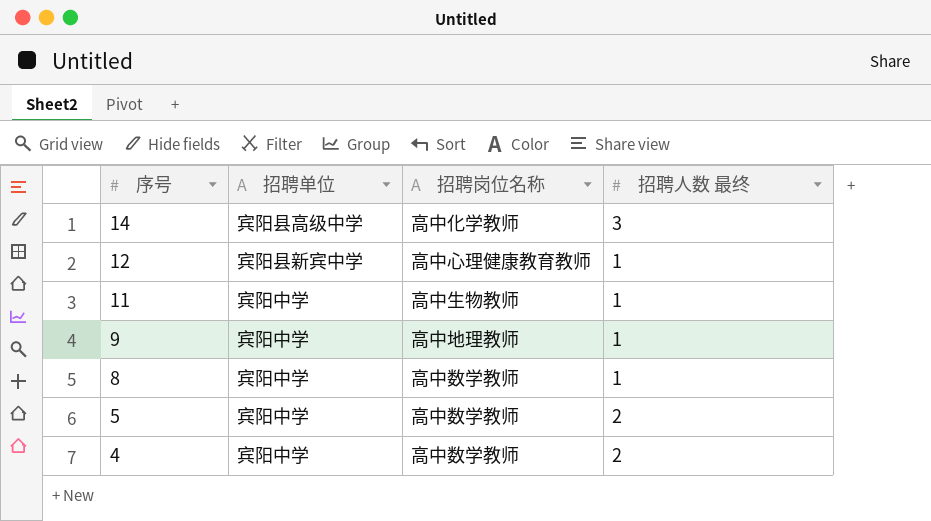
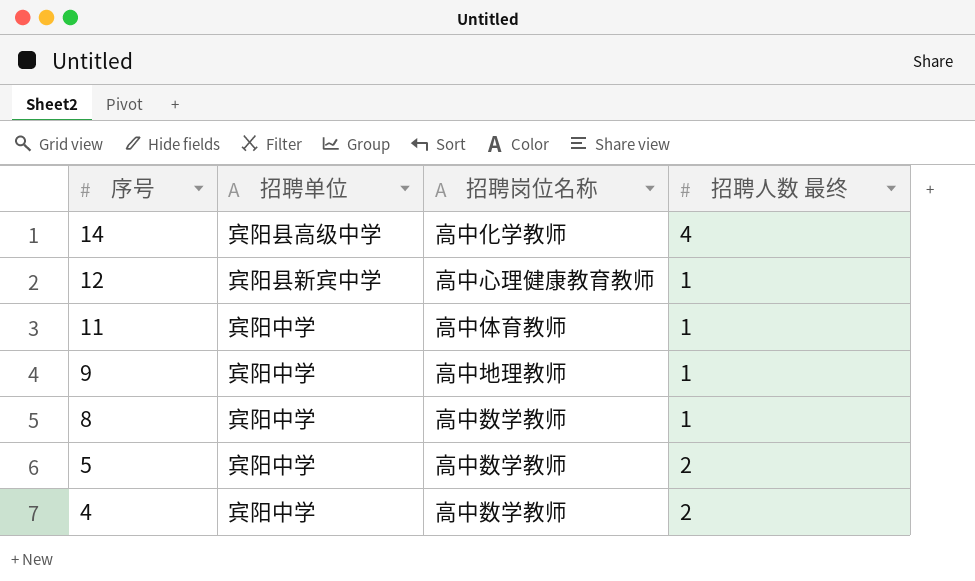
14 | 招聘人数 最终: 3 -> 4
11 | 招聘岗位名称: 高中生物教师 -> 高中体育教师

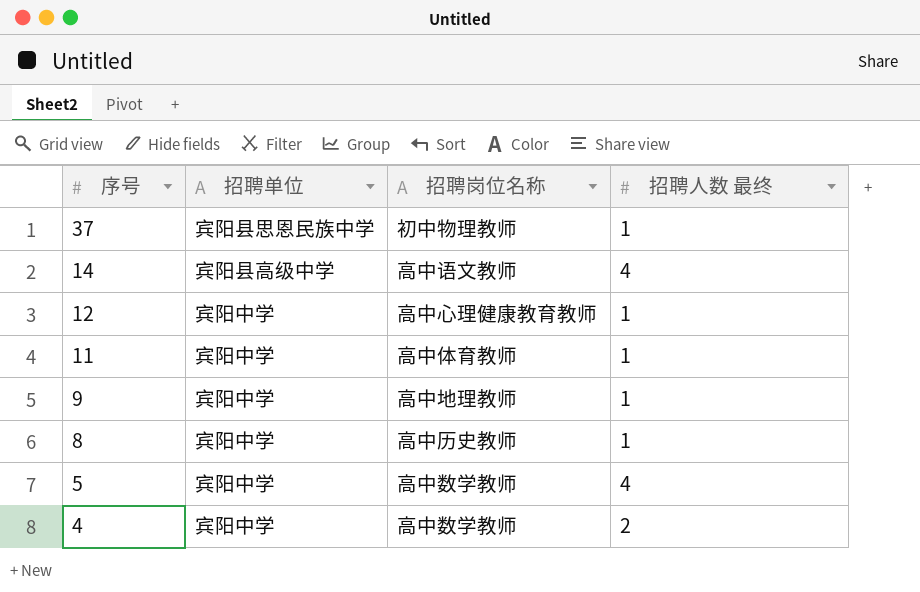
row 37: none -> 宾阳县思恩民族中学 | 初中物理教师 | 1
14 | 招聘岗位名称: 高中化学教师 -> 高中语文教师
12 | 招聘单位: 宾阳县新宾中学 -> 宾阳中学
8 | 招聘岗位名称: 高中数学教师 -> 高中历史教师
5 | 招聘人数 最终: 2 -> 4

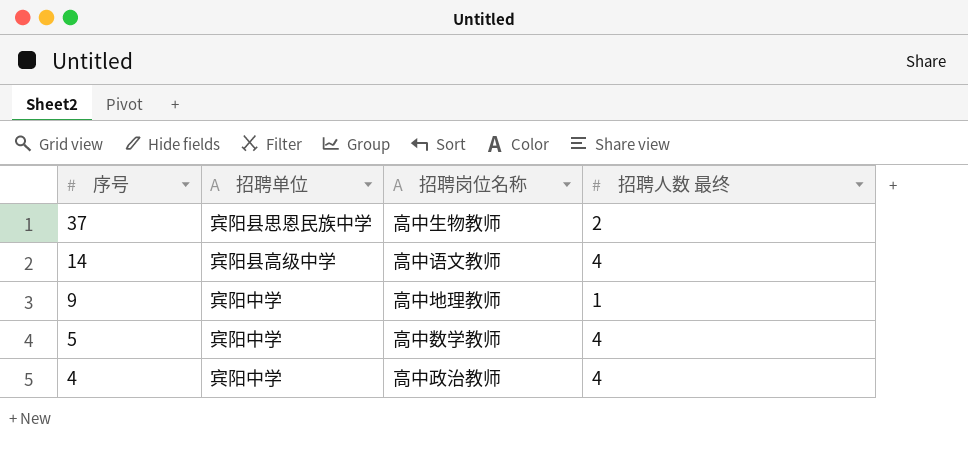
row 12: 宾阳中学 | 高中心理健康教育教师 | 1 -> none
row 11: 宾阳中学 | 高中体育教师 | 1 -> none
row 8: 宾阳中学 | 高中历史教师 | 1 -> none
37 | 招聘岗位名称: 初中物理教师 -> 高中生物教师
37 | 招聘人数 最终: 1 -> 2
4 | 招聘岗位名称: 高中数学教师 -> 高中政治教师
4 | 招聘人数 最终: 2 -> 4

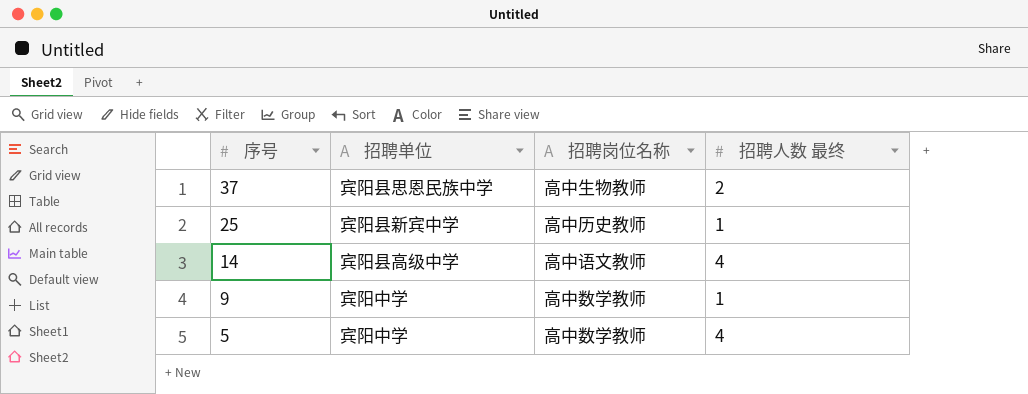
row 4: 宾阳中学 | 高中政治教师 | 4 -> none
row 25: none -> 宾阳县新宾中学 | 高中历史教师 | 1
9 | 招聘岗位名称: 高中地理教师 -> 高中数学教师

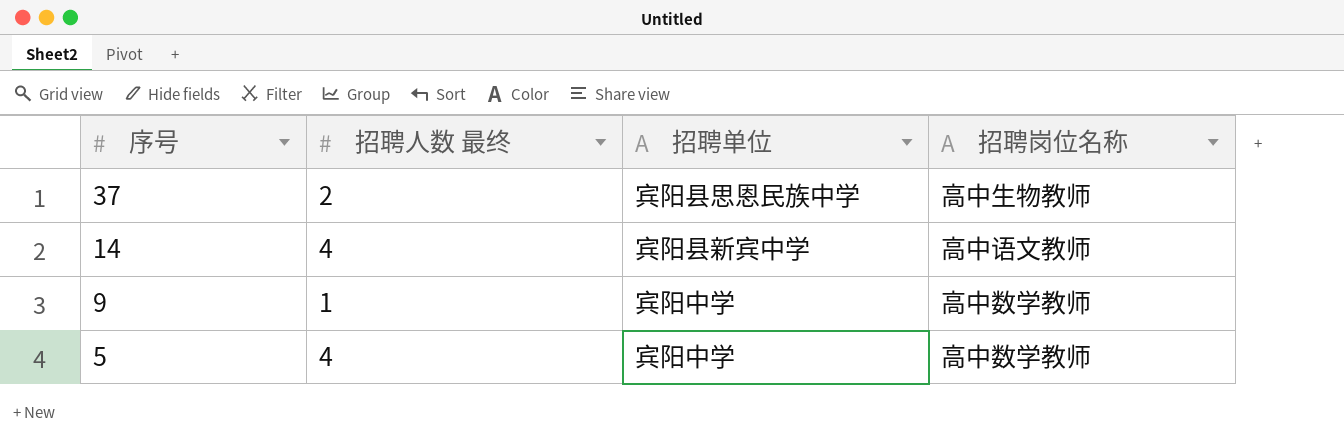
column 招聘人数 最终 | position: 4 -> 2
row 25: 宾阳县新宾中学 | 高中历史教师 | 1 -> none
14 | 招聘单位: 宾阳县高级中学 -> 宾阳县新宾中学

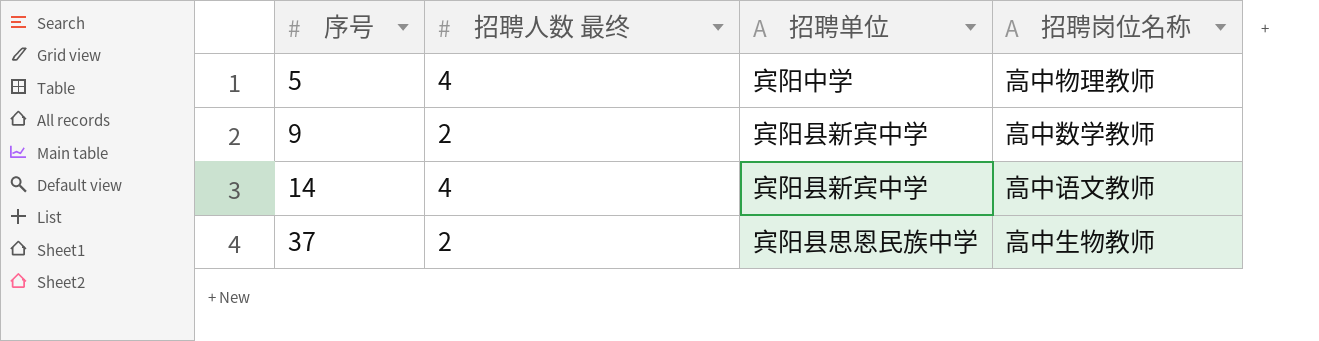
row order: 序号 descending -> 序号 ascending
5 | 招聘岗位名称: 高中数学教师 -> 高中物理教师
9 | 招聘人数 最终: 1 -> 2
9 | 招聘单位: 宾阳中学 -> 宾阳县新宾中学

